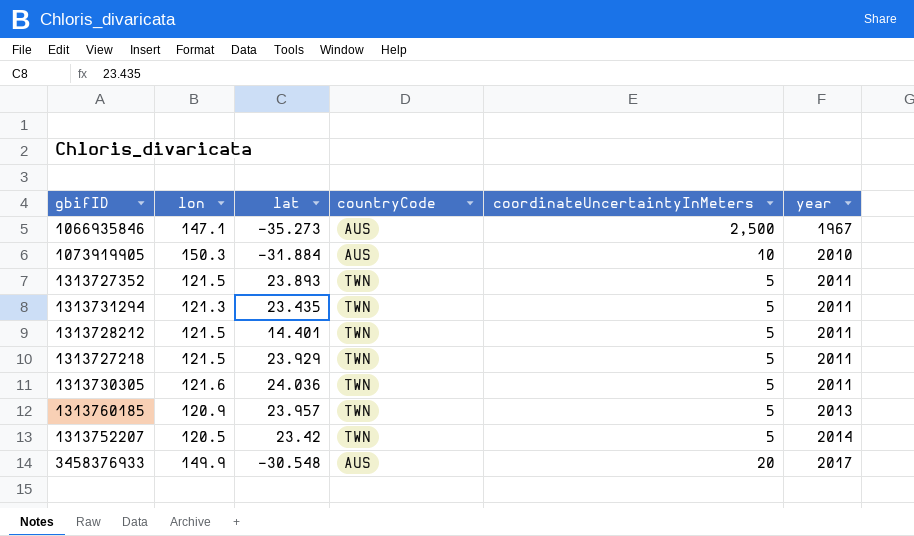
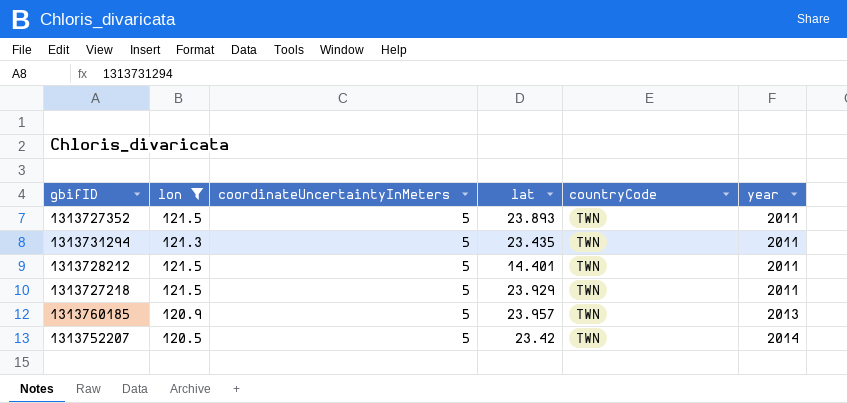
filter: none -> lon <= 121.5
column coordinateUncertaintyInMeters | position: 5 -> 3

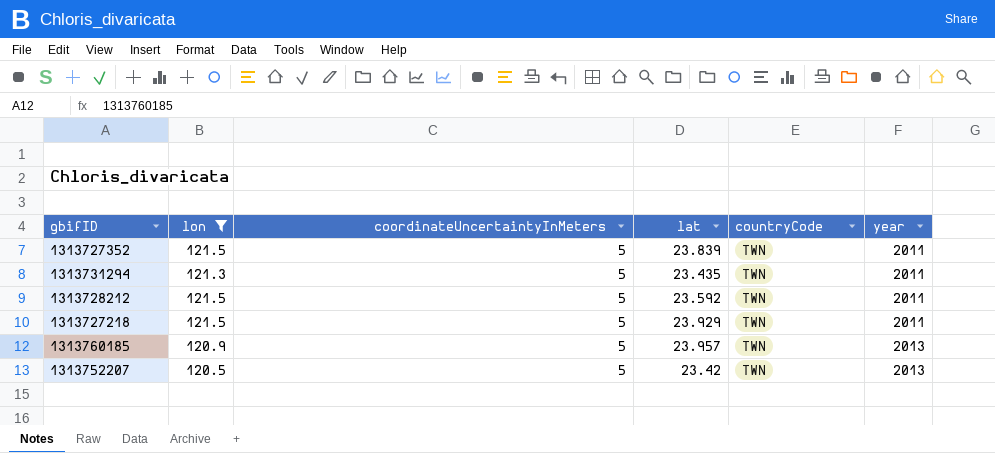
1313727352 | lat: 23.893 -> 23.839
1313728212 | lat: 14.401 -> 23.592
1313752207 | year: 2014 -> 2013

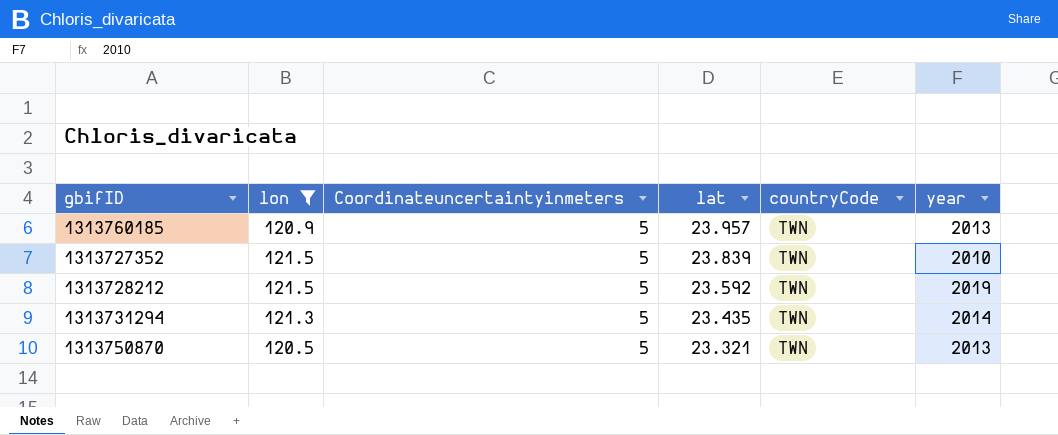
row order: year ascending -> lat descending
column name: coordinateUncertaintyInMeters -> Coordinateuncertaintyinmeters
row 1313727218: 121.5 | 5 | 23.929 | TWN | 2011 -> none
row 1313752207: 120.5 | 5 | 23.42 | TWN | 2013 -> none
1313727352 | year: 2011 -> 2010
1313728212 | year: 2011 -> 2019
1313731294 | year: 2011 -> 2014
row 1313750870: none -> 120.5 | 5 | 23.321 | TWN | 2013

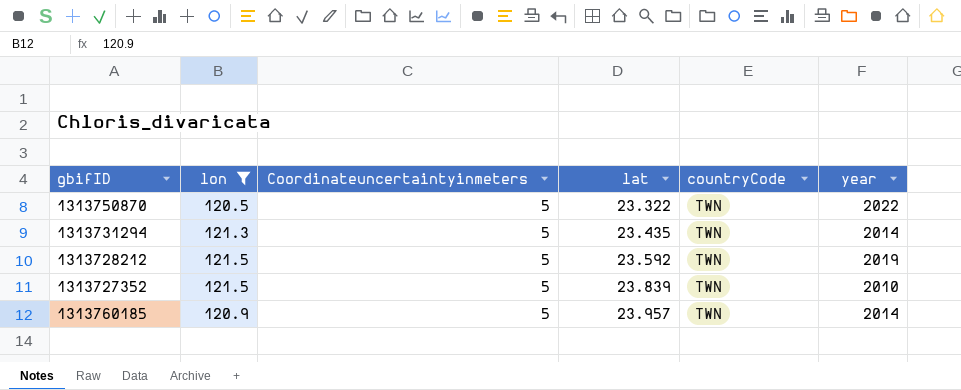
row order: lat descending -> lat ascending
1313750870 | lat: 23.321 -> 23.322
1313750870 | year: 2013 -> 2022
1313760185 | year: 2013 -> 2014

